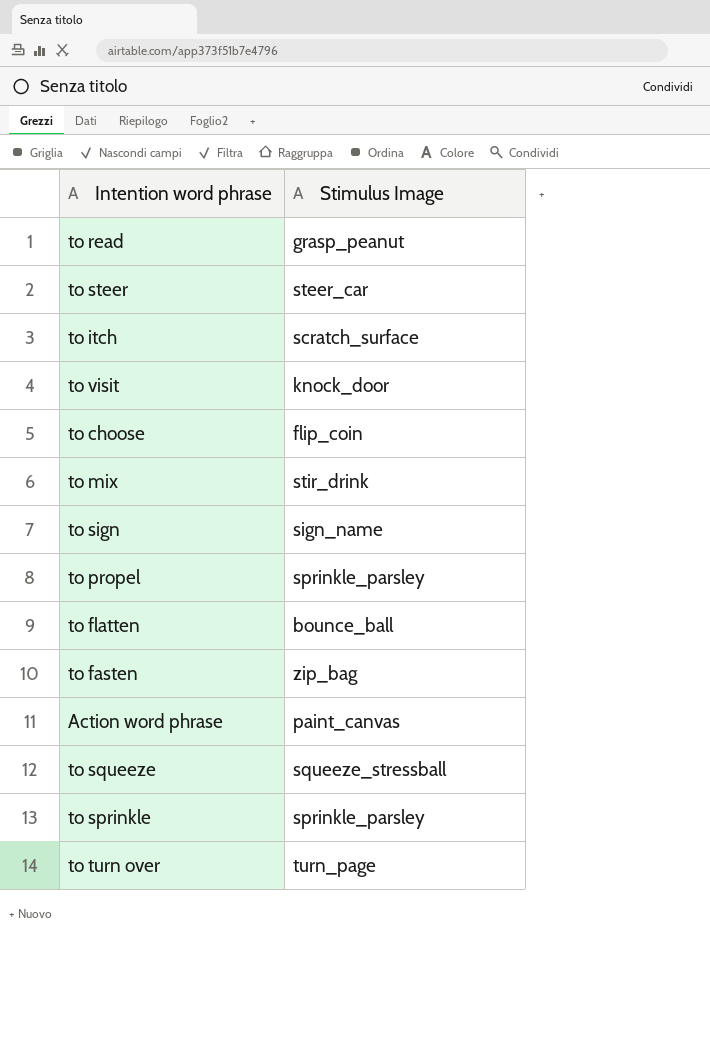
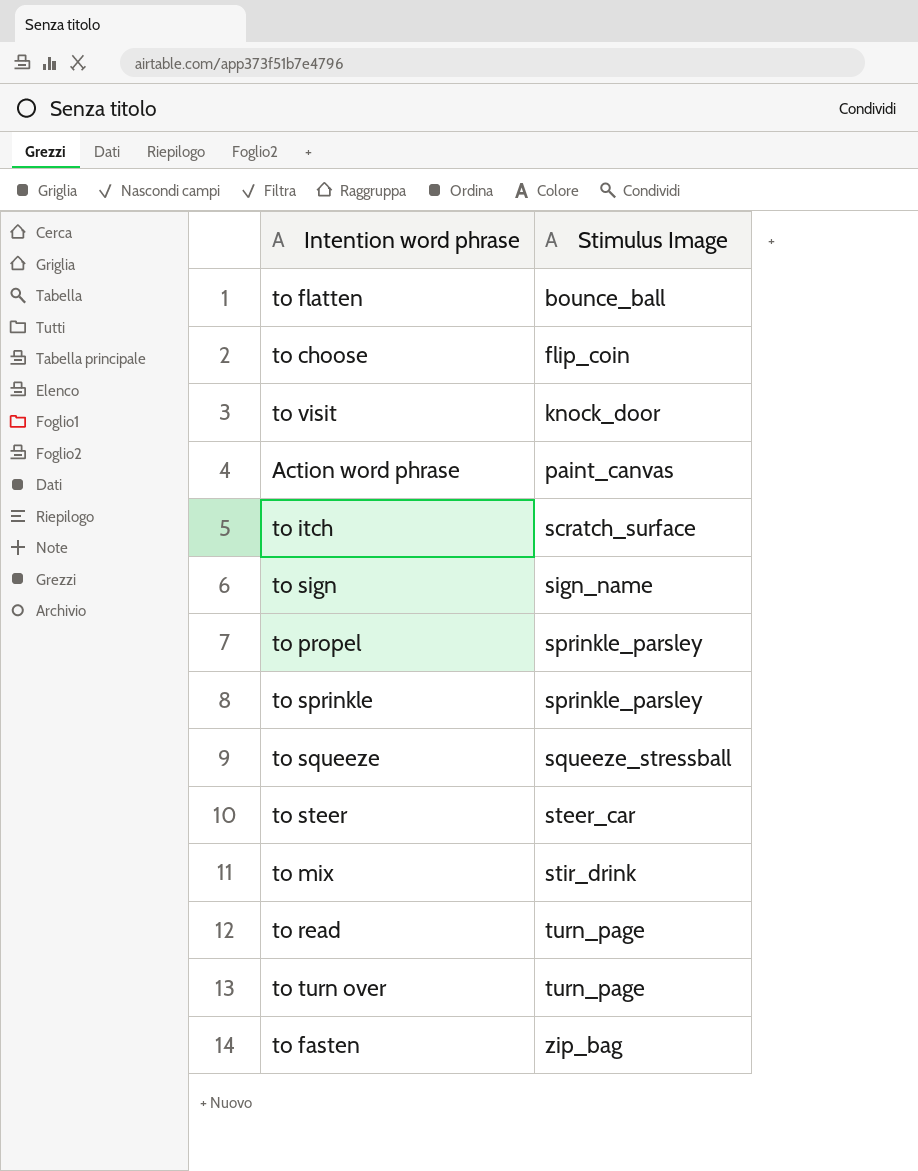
row order: none -> Stimulus Image ascending
to read | Stimulus Image: grasp_peanut -> turn_page

